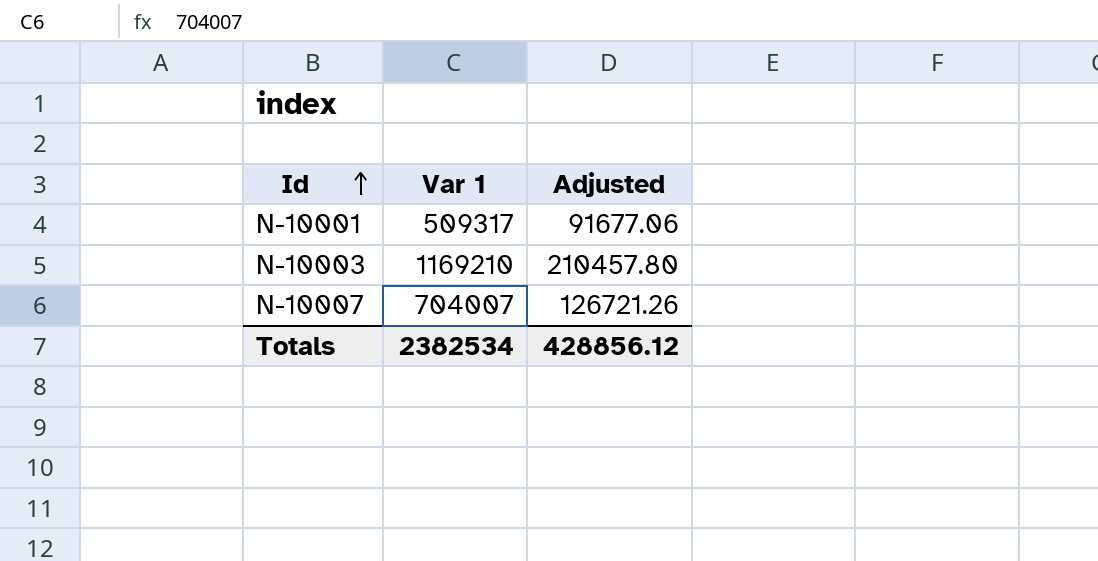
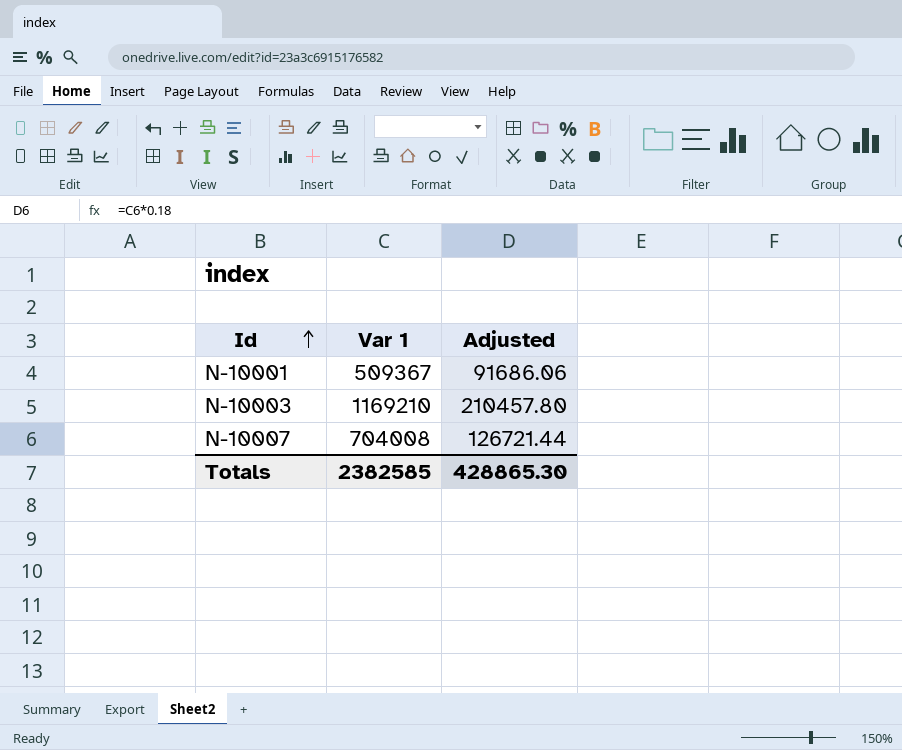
N-10001 | Var 1: 509317 -> 509367
N-10001 | Adjusted: 91677.06 -> 91686.06
N-10007 | Var 1: 704007 -> 704008
N-10007 | Adjusted: 126721.26 -> 126721.44
Totals | Var 1: 2382534 -> 2382585
Totals | Adjusted: 428856.12 -> 428865.30

